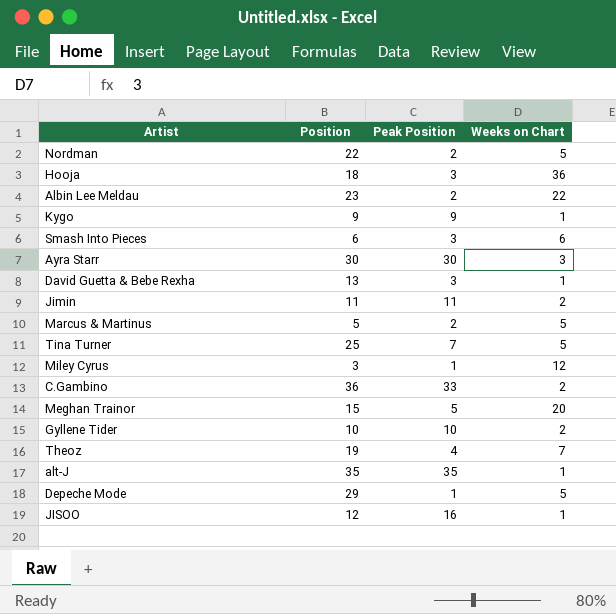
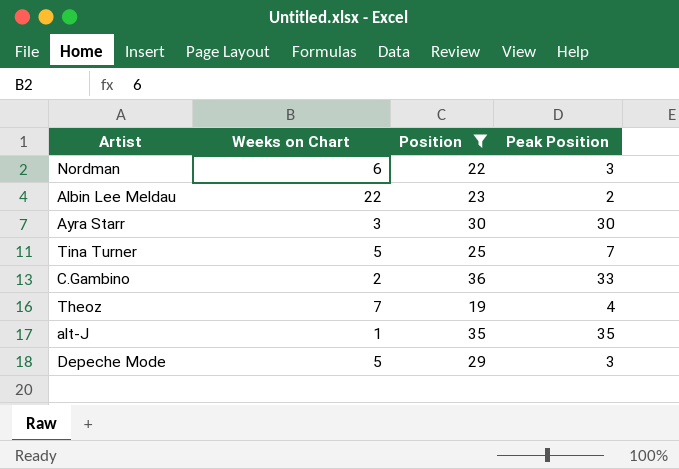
filter: none -> Position >= 19
column Weeks on Chart | position: 4 -> 2
Nordman | Weeks on Chart: 5 -> 6
Nordman | Peak Position: 2 -> 3
Depeche Mode | Peak Position: 1 -> 3

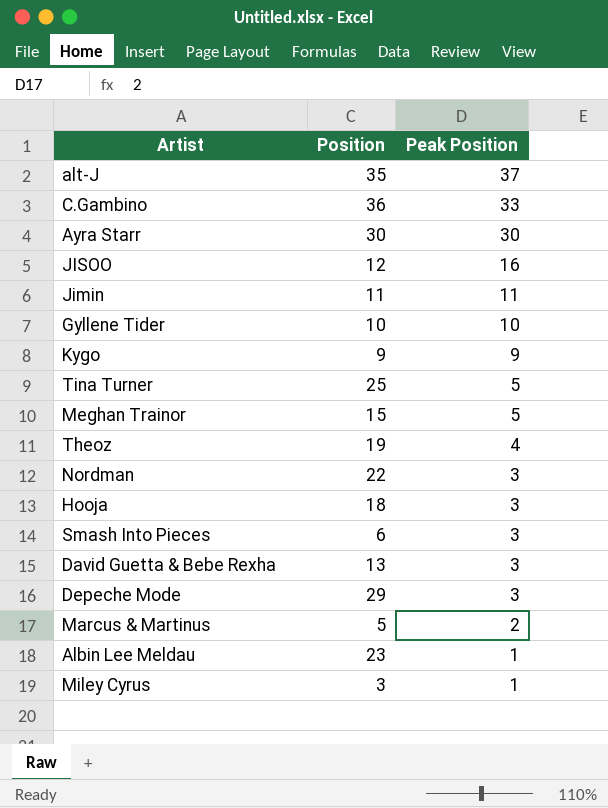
filter: Position >= 19 -> none
row order: none -> Peak Position descending
column Weeks on Chart | position: 2 -> none
alt-J | Peak Position: 35 -> 37
Tina Turner | Peak Position: 7 -> 5
Albin Lee Meldau | Peak Position: 2 -> 1

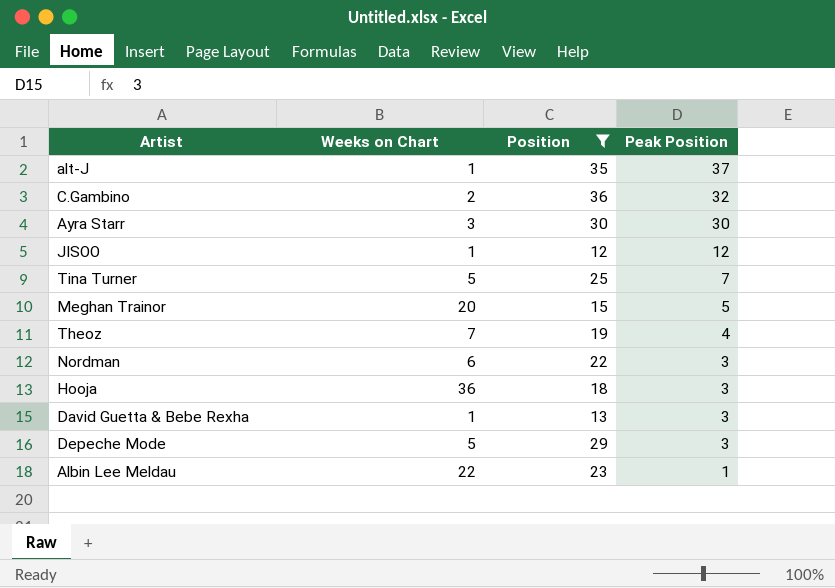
filter: none -> Position >= 12
column Weeks on Chart | position: none -> 2
C.Gambino | Peak Position: 33 -> 32
JISOO | Peak Position: 16 -> 12
Tina Turner | Peak Position: 5 -> 7

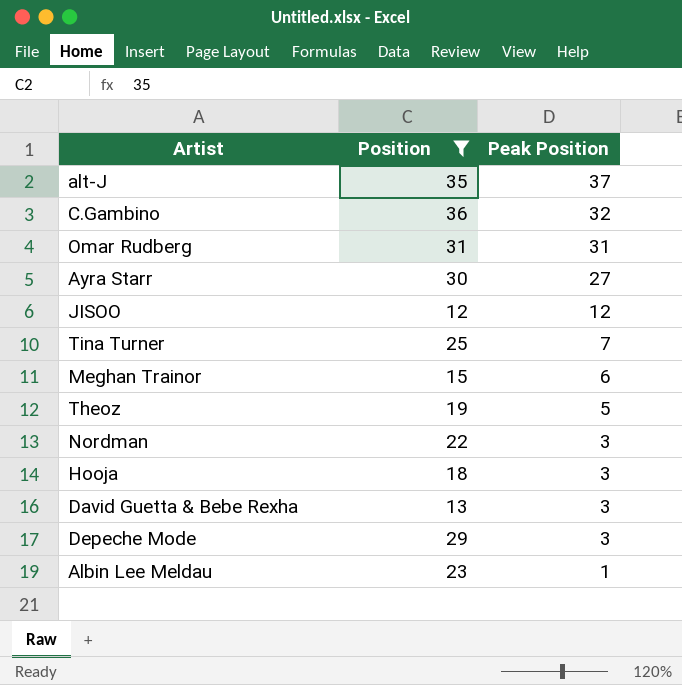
column Weeks on Chart | position: 2 -> none
row Omar Rudberg: none -> 31 | 31
Ayra Starr | Peak Position: 30 -> 27
Meghan Trainor | Peak Position: 5 -> 6
Theoz | Peak Position: 4 -> 5

